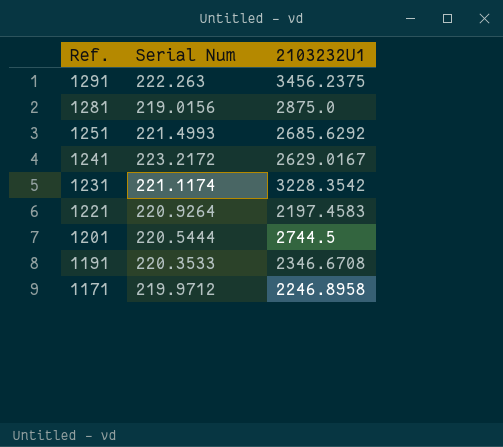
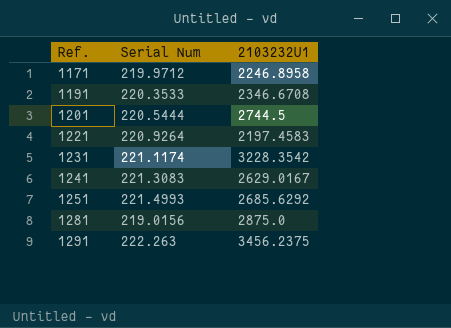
row order: Ref. descending -> Ref. ascending
1241 | Serial Num: 223.2172 -> 221.3083

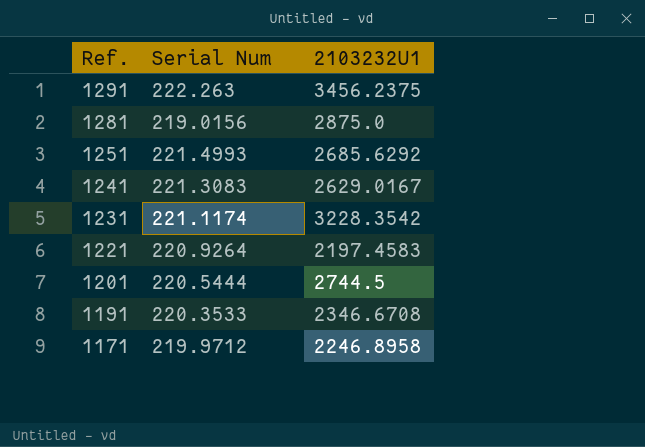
row order: Ref. ascending -> Ref. descending

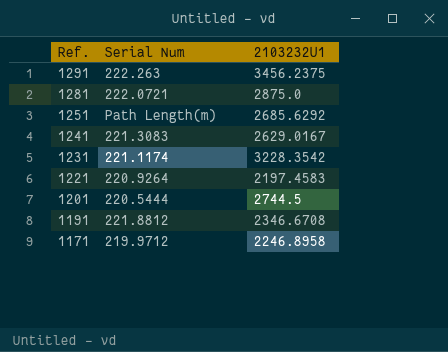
1281 | Serial Num: 219.0156 -> 222.0721
1251 | Serial Num: 221.4993 -> Path Length(m)
1191 | Serial Num: 220.3533 -> 221.8812

